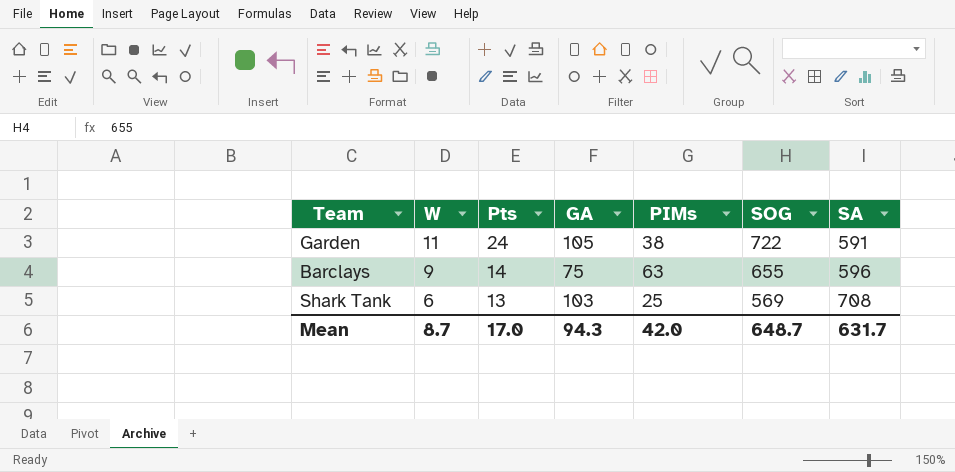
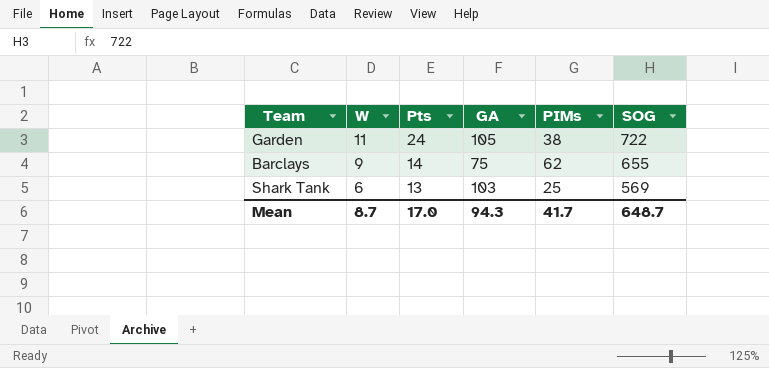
column SA | position: 7 -> none
Barclays | PIMs: 63 -> 62
Mean | PIMs: 42.0 -> 41.7

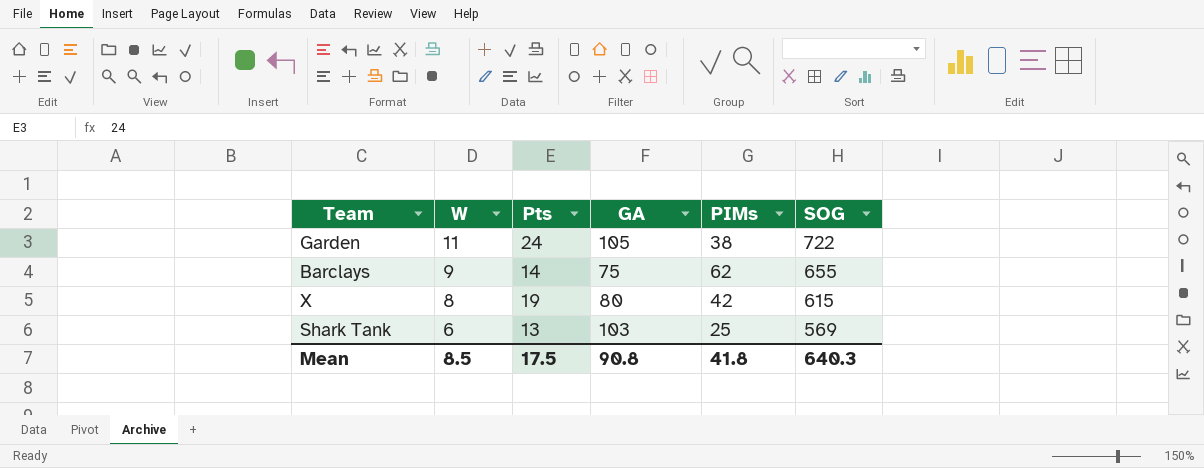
row X: none -> 8 | 19 | 80 | 42 | 615
Mean | W: 8.7 -> 8.5
Mean | Pts: 17.0 -> 17.5
Mean | GA: 94.3 -> 90.8
Mean | PIMs: 41.7 -> 41.8
Mean | SOG: 648.7 -> 640.3

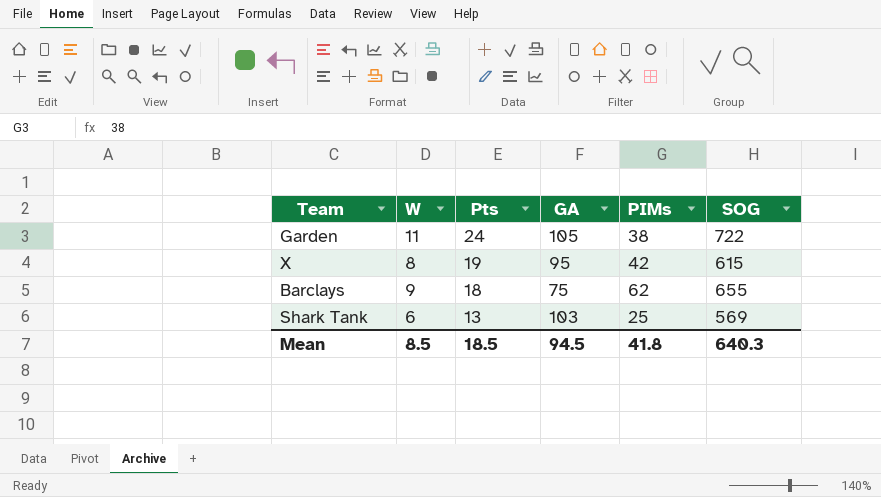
row order: W descending -> Pts descending
X | GA: 80 -> 95
Barclays | Pts: 14 -> 18
Mean | Pts: 17.5 -> 18.5
Mean | GA: 90.8 -> 94.5

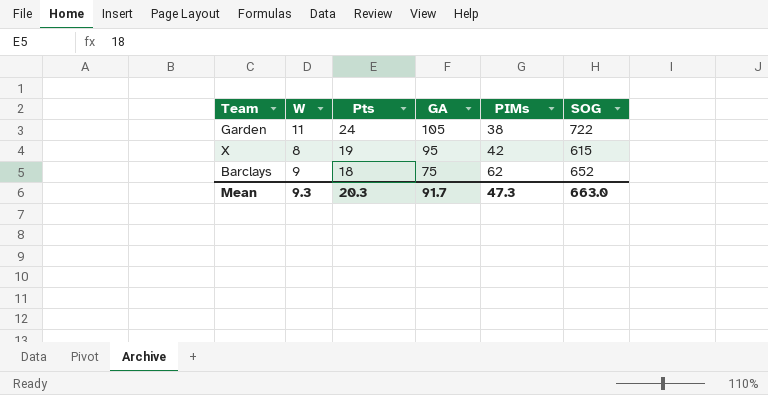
row Shark Tank: 6 | 13 | 103 | 25 | 569 -> none
Barclays | SOG: 655 -> 652
Mean | W: 8.5 -> 9.3
Mean | Pts: 18.5 -> 20.3
Mean | GA: 94.5 -> 91.7
Mean | PIMs: 41.8 -> 47.3
Mean | SOG: 640.3 -> 663.0

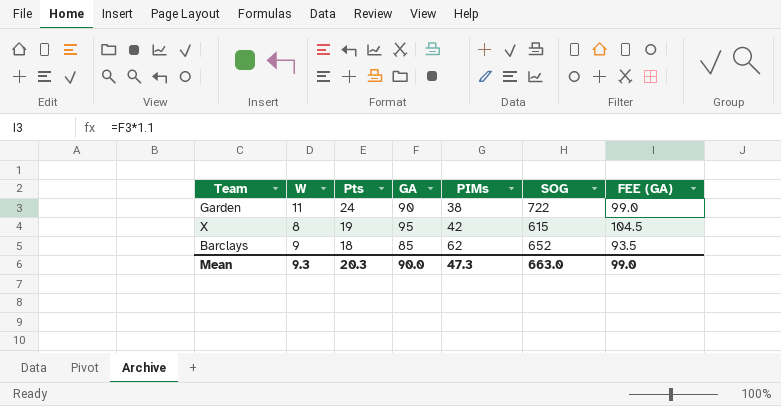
column FEE (GA) | formula: none -> [GA] * 1.1
Garden | GA: 105 -> 90
Barclays | GA: 75 -> 85
Mean | GA: 91.7 -> 90.0

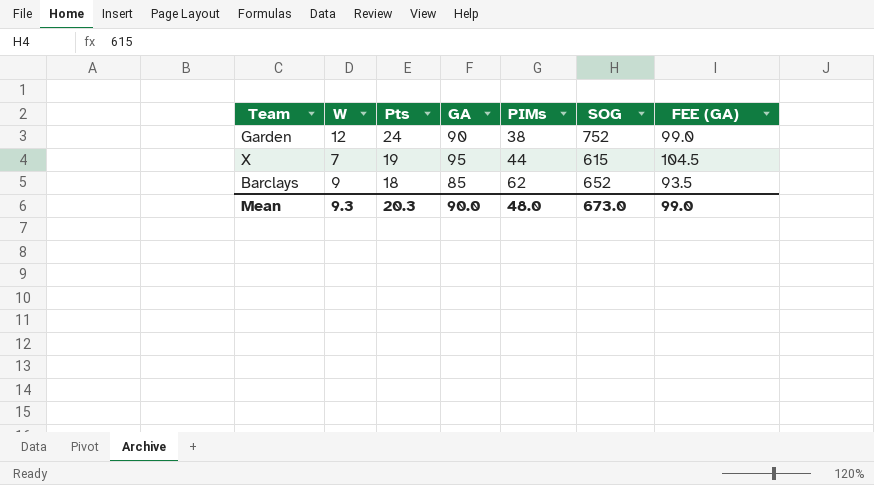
Garden | W: 11 -> 12
Garden | SOG: 722 -> 752
X | W: 8 -> 7
X | PIMs: 42 -> 44
Mean | PIMs: 47.3 -> 48.0
Mean | SOG: 663.0 -> 673.0

